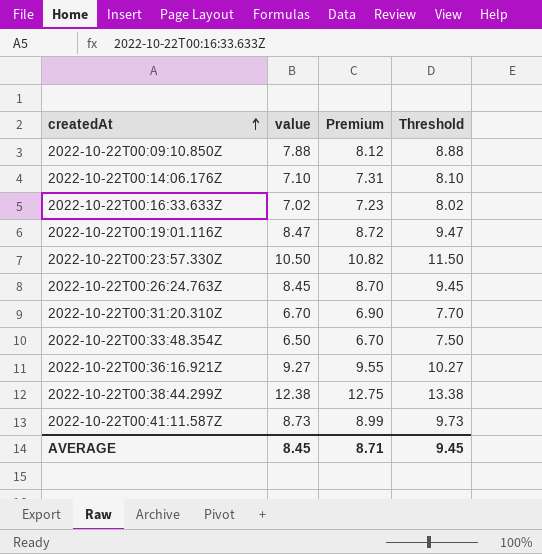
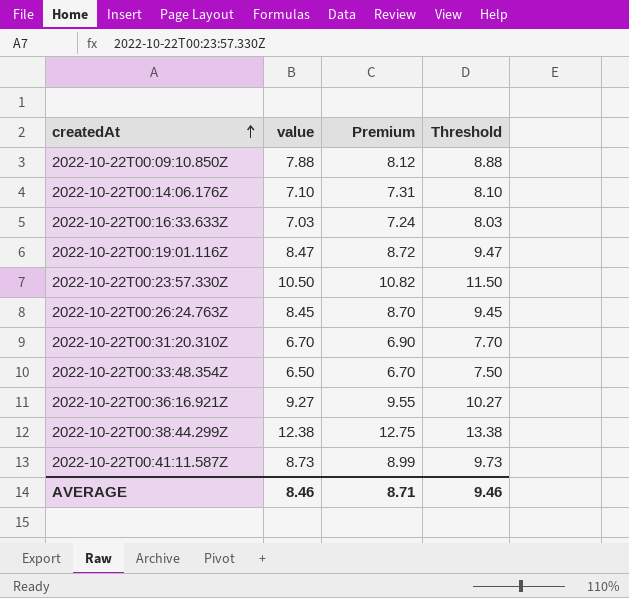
2022-10-22T00:16:33.633Z | value: 7.02 -> 7.03
2022-10-22T00:16:33.633Z | Premium: 7.23 -> 7.24
2022-10-22T00:16:33.633Z | Threshold: 8.02 -> 8.03
AVERAGE | value: 8.45 -> 8.46
AVERAGE | Threshold: 9.45 -> 9.46

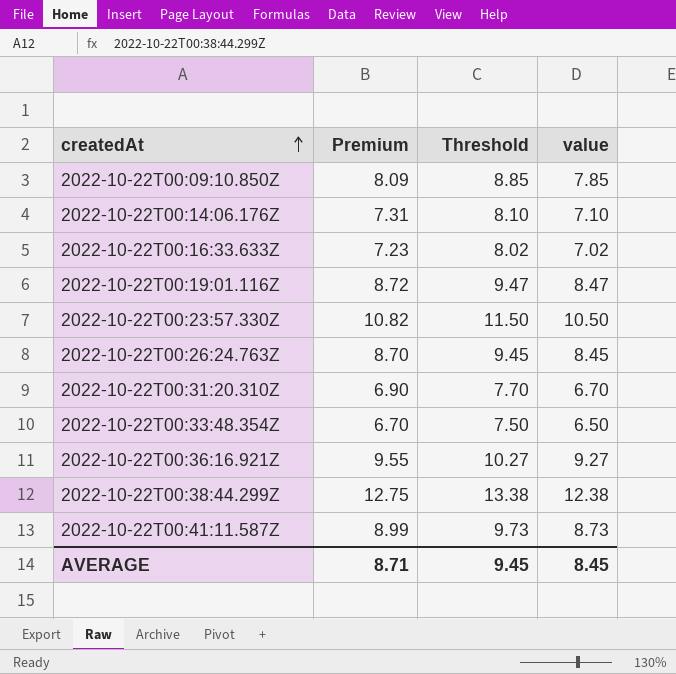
column value | position: 2 -> 4
2022-10-22T00:09:10.850Z | Premium: 8.12 -> 8.09
2022-10-22T00:09:10.850Z | Threshold: 8.88 -> 8.85
2022-10-22T00:09:10.850Z | value: 7.88 -> 7.85
2022-10-22T00:16:33.633Z | Premium: 7.24 -> 7.23
2022-10-22T00:16:33.633Z | Threshold: 8.03 -> 8.02
2022-10-22T00:16:33.633Z | value: 7.03 -> 7.02
AVERAGE | Threshold: 9.46 -> 9.45
AVERAGE | value: 8.46 -> 8.45

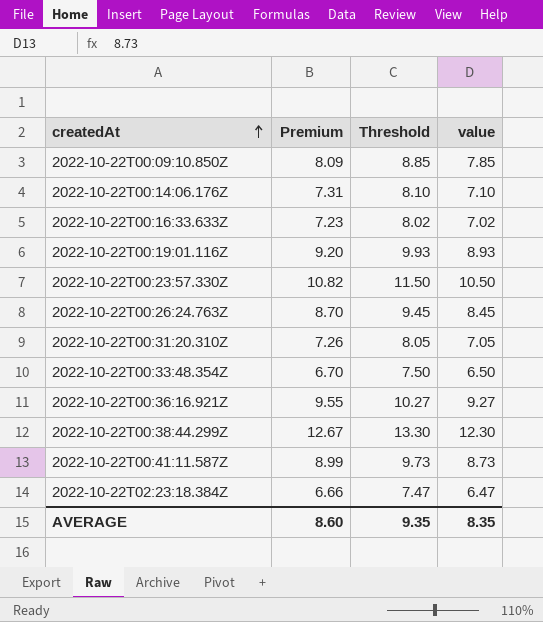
2022-10-22T00:19:01.116Z | Premium: 8.72 -> 9.20
2022-10-22T00:19:01.116Z | Threshold: 9.47 -> 9.93
2022-10-22T00:19:01.116Z | value: 8.47 -> 8.93
2022-10-22T00:31:20.310Z | Premium: 6.90 -> 7.26
2022-10-22T00:31:20.310Z | Threshold: 7.70 -> 8.05
2022-10-22T00:31:20.310Z | value: 6.70 -> 7.05
2022-10-22T00:38:44.299Z | Premium: 12.75 -> 12.67
2022-10-22T00:38:44.299Z | Threshold: 13.38 -> 13.30
2022-10-22T00:38:44.299Z | value: 12.38 -> 12.30
row 2022-10-22T02:23:18.384Z: none -> 6.66 | 7.47 | 6.47
AVERAGE | Premium: 8.71 -> 8.60
AVERAGE | Threshold: 9.45 -> 9.35
AVERAGE | value: 8.45 -> 8.35

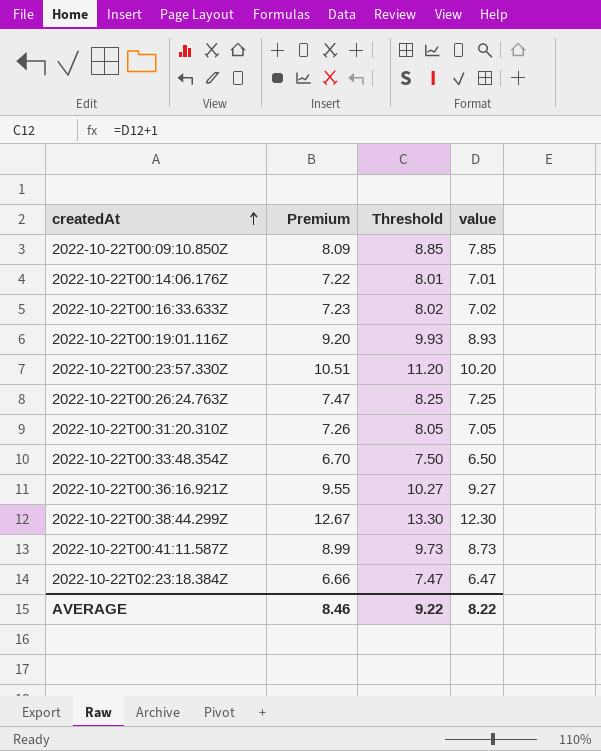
2022-10-22T00:14:06.176Z | Premium: 7.31 -> 7.22
2022-10-22T00:14:06.176Z | Threshold: 8.10 -> 8.01
2022-10-22T00:14:06.176Z | value: 7.10 -> 7.01
2022-10-22T00:23:57.330Z | Premium: 10.82 -> 10.51
2022-10-22T00:23:57.330Z | Threshold: 11.50 -> 11.20
2022-10-22T00:23:57.330Z | value: 10.50 -> 10.20
2022-10-22T00:26:24.763Z | Premium: 8.70 -> 7.47
2022-10-22T00:26:24.763Z | Threshold: 9.45 -> 8.25
2022-10-22T00:26:24.763Z | value: 8.45 -> 7.25
AVERAGE | Premium: 8.60 -> 8.46
AVERAGE | Threshold: 9.35 -> 9.22
AVERAGE | value: 8.35 -> 8.22

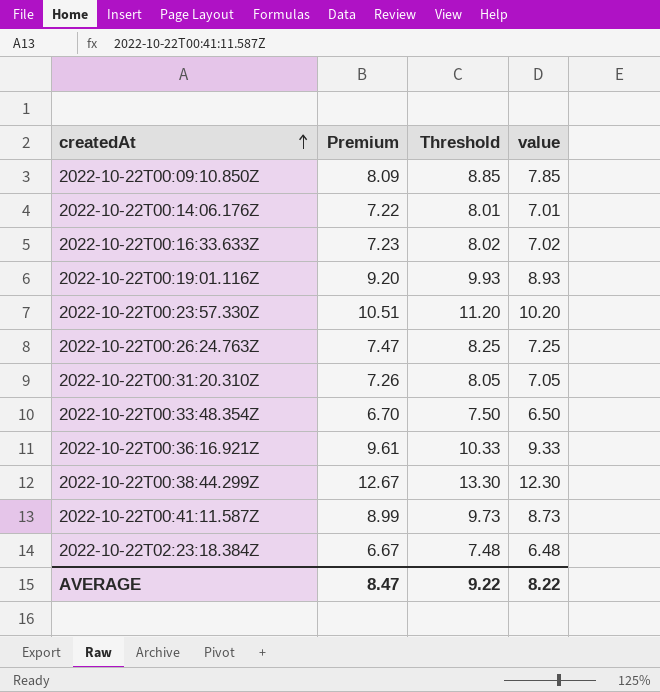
2022-10-22T00:36:16.921Z | Premium: 9.55 -> 9.61
2022-10-22T00:36:16.921Z | Threshold: 10.27 -> 10.33
2022-10-22T00:36:16.921Z | value: 9.27 -> 9.33
2022-10-22T02:23:18.384Z | Premium: 6.66 -> 6.67
2022-10-22T02:23:18.384Z | Threshold: 7.47 -> 7.48
2022-10-22T02:23:18.384Z | value: 6.47 -> 6.48
AVERAGE | Premium: 8.46 -> 8.47

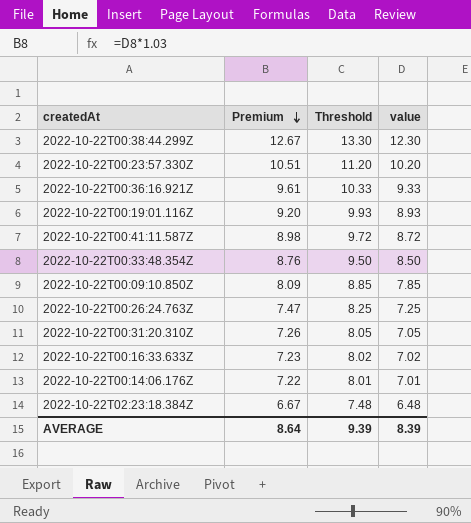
row order: createdAt ascending -> Premium descending
2022-10-22T00:41:11.587Z | Premium: 8.99 -> 8.98
2022-10-22T00:41:11.587Z | Threshold: 9.73 -> 9.72
2022-10-22T00:41:11.587Z | value: 8.73 -> 8.72
2022-10-22T00:33:48.354Z | Premium: 6.70 -> 8.76
2022-10-22T00:33:48.354Z | Threshold: 7.50 -> 9.50
2022-10-22T00:33:48.354Z | value: 6.50 -> 8.50
AVERAGE | Premium: 8.47 -> 8.64
AVERAGE | Threshold: 9.22 -> 9.39
AVERAGE | value: 8.22 -> 8.39

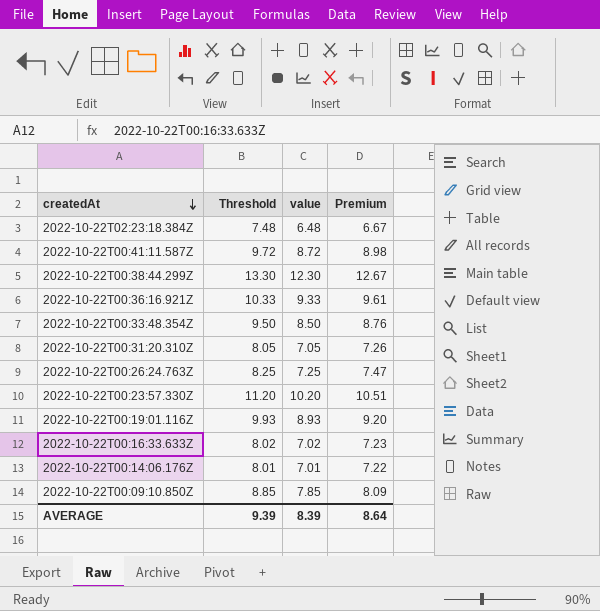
row order: Premium descending -> createdAt descending
column Premium | position: 2 -> 4

